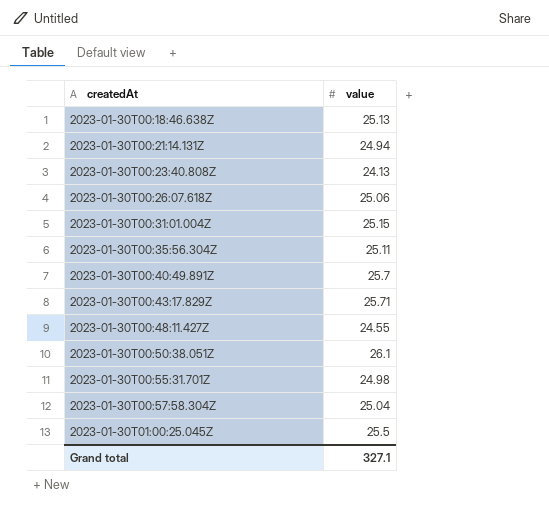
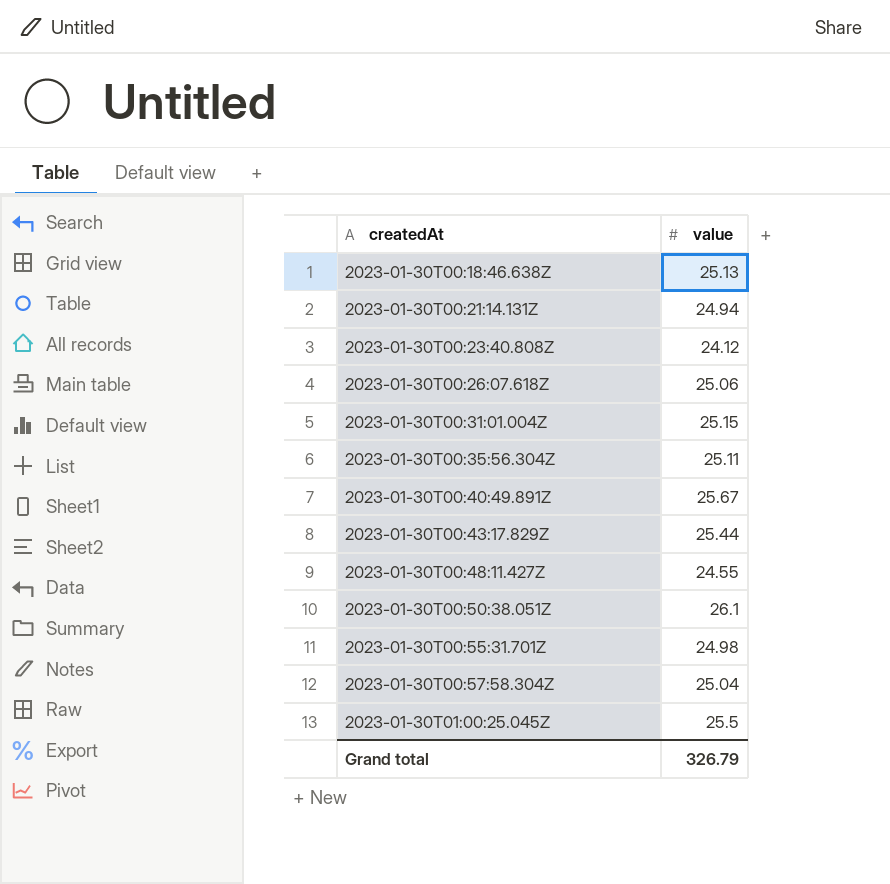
2023-01-30T00:23:40.808Z | value: 24.13 -> 24.12
2023-01-30T00:40:49.891Z | value: 25.7 -> 25.67
2023-01-30T00:43:17.829Z | value: 25.71 -> 25.44
Grand total | value: 327.1 -> 326.79

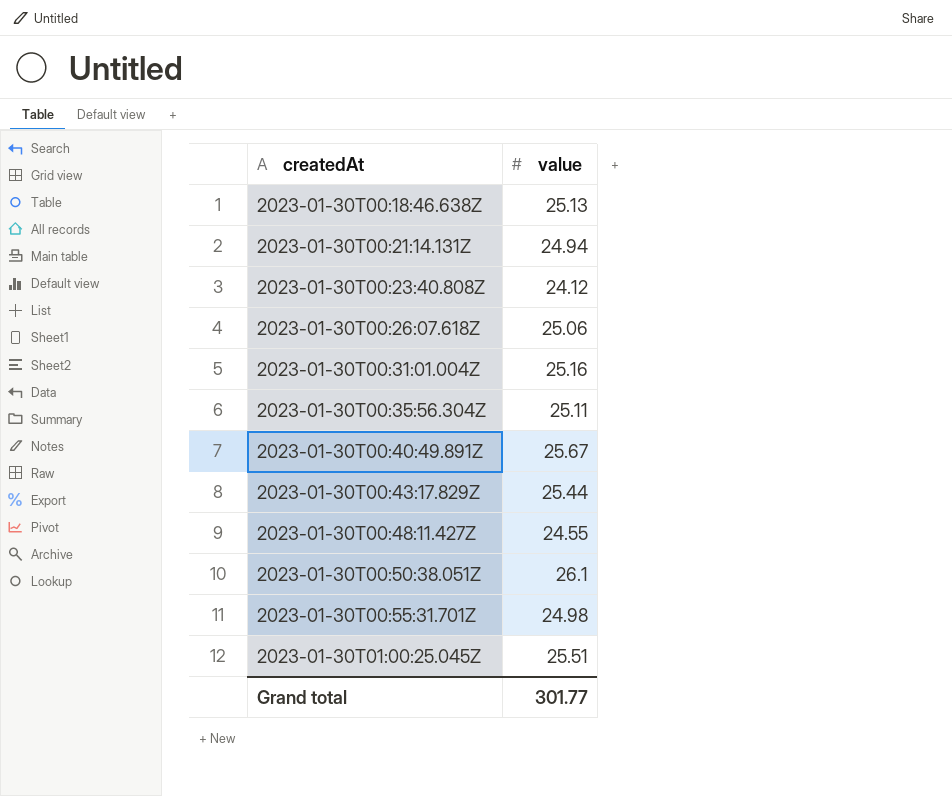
row 2023-01-30T00:57:58.304Z: 25.04 -> none
2023-01-30T00:31:01.004Z | value: 25.15 -> 25.16
2023-01-30T01:00:25.045Z | value: 25.5 -> 25.51
Grand total | value: 326.79 -> 301.77

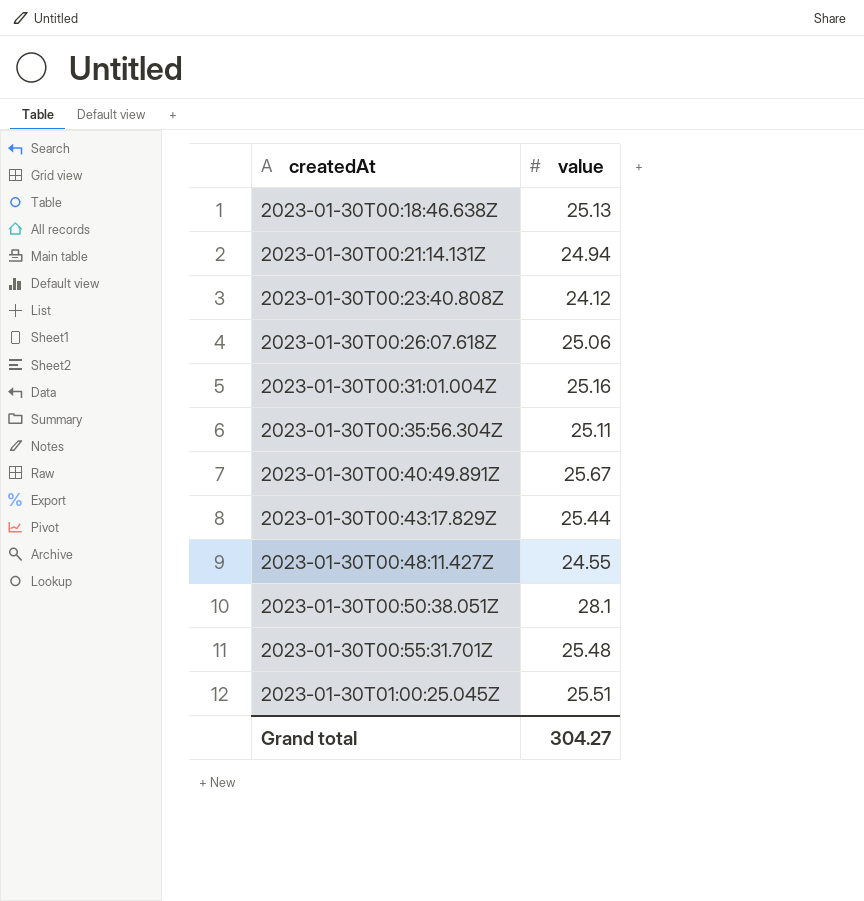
2023-01-30T00:50:38.051Z | value: 26.1 -> 28.1
2023-01-30T00:55:31.701Z | value: 24.98 -> 25.48
Grand total | value: 301.77 -> 304.27

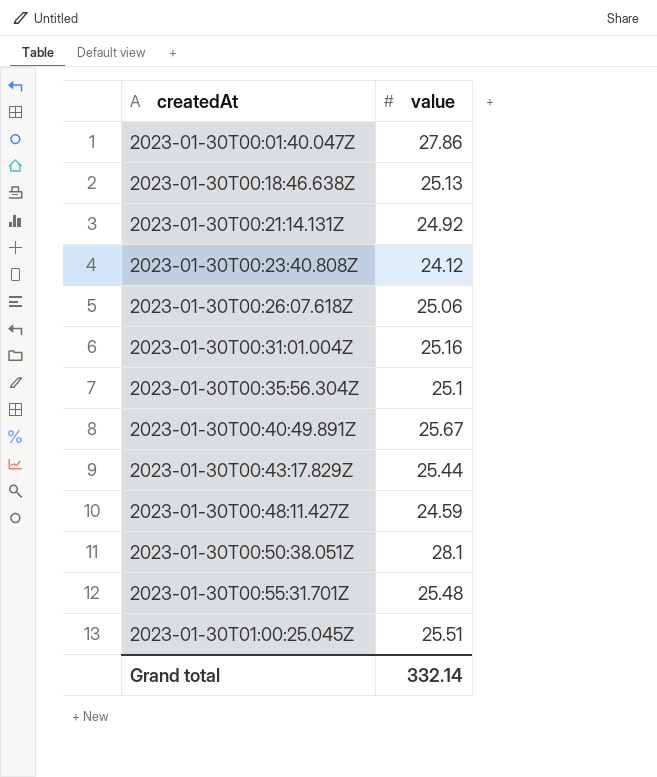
row 2023-01-30T00:01:40.047Z: none -> 27.86
2023-01-30T00:21:14.131Z | value: 24.94 -> 24.92
2023-01-30T00:35:56.304Z | value: 25.11 -> 25.1
2023-01-30T00:48:11.427Z | value: 24.55 -> 24.59
Grand total | value: 304.27 -> 332.14

